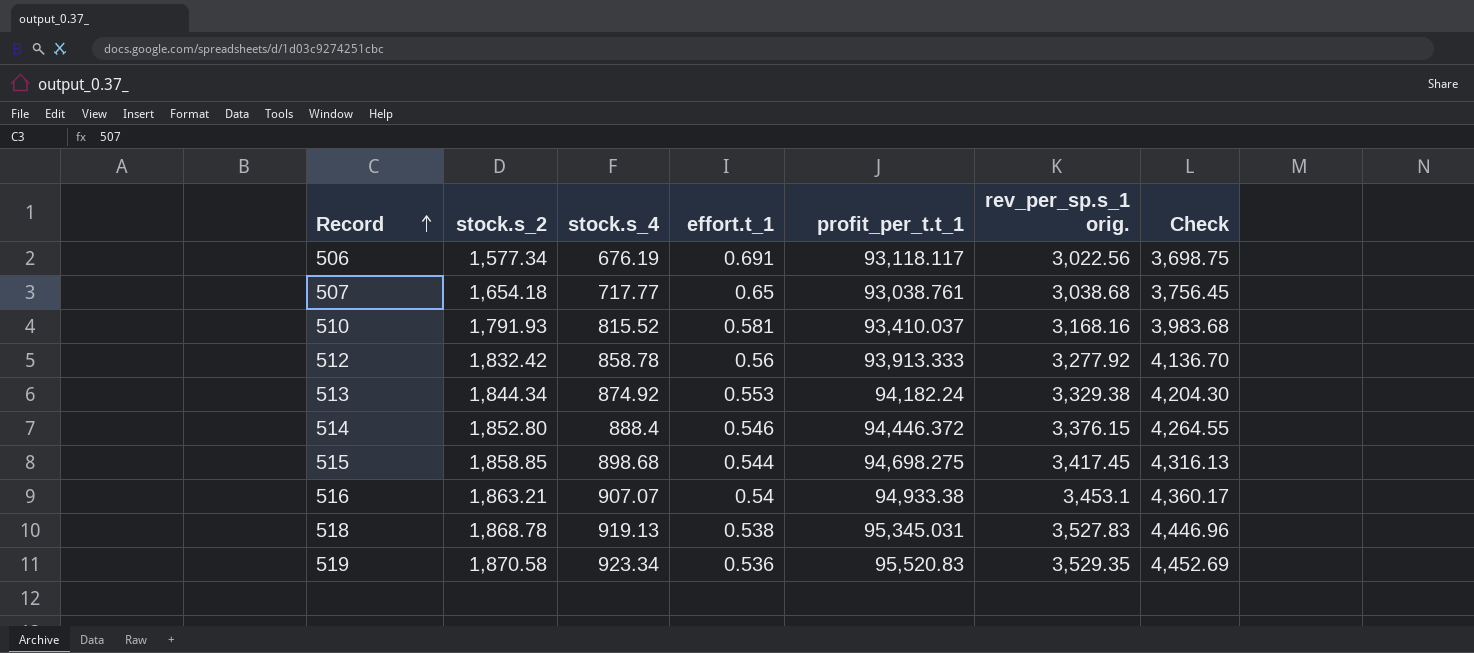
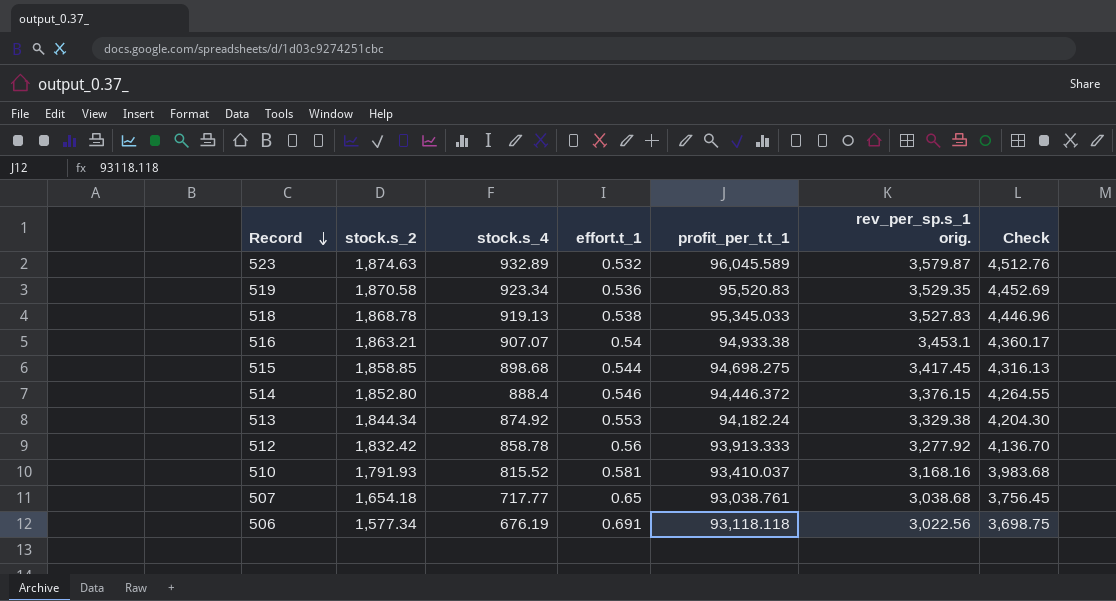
row order: Record ascending -> Record descending
row 523: none -> 1,874.63 | 932.89 | 0.532 | 96,045.589 | 3,579.87 | 4,512.76
518 | profit_per_t.t_1: 95,345.031 -> 95,345.033
506 | profit_per_t.t_1: 93,118.117 -> 93,118.118

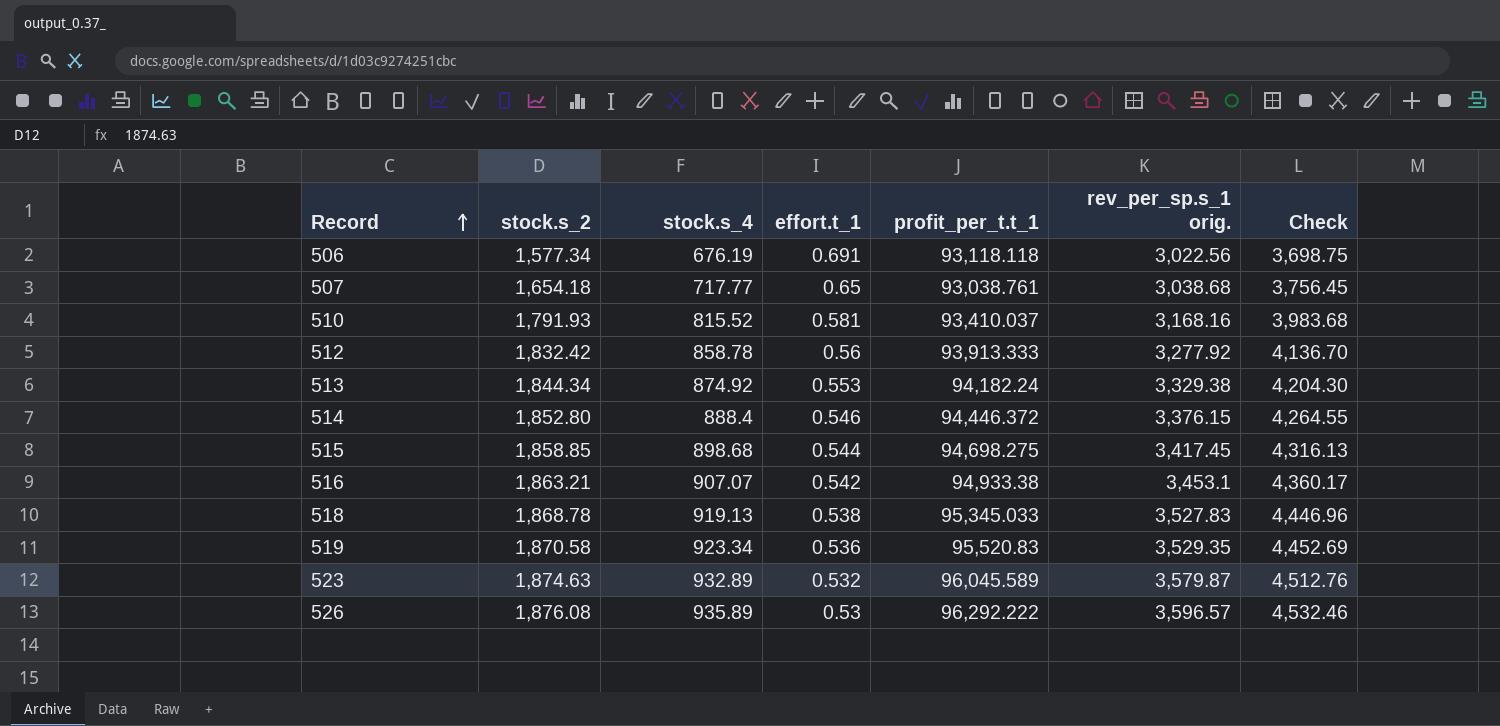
row order: Record descending -> Record ascending
516 | effort.t_1: 0.54 -> 0.542
row 526: none -> 1,876.08 | 935.89 | 0.53 | 96,292.222 | 3,596.57 | 4,532.46

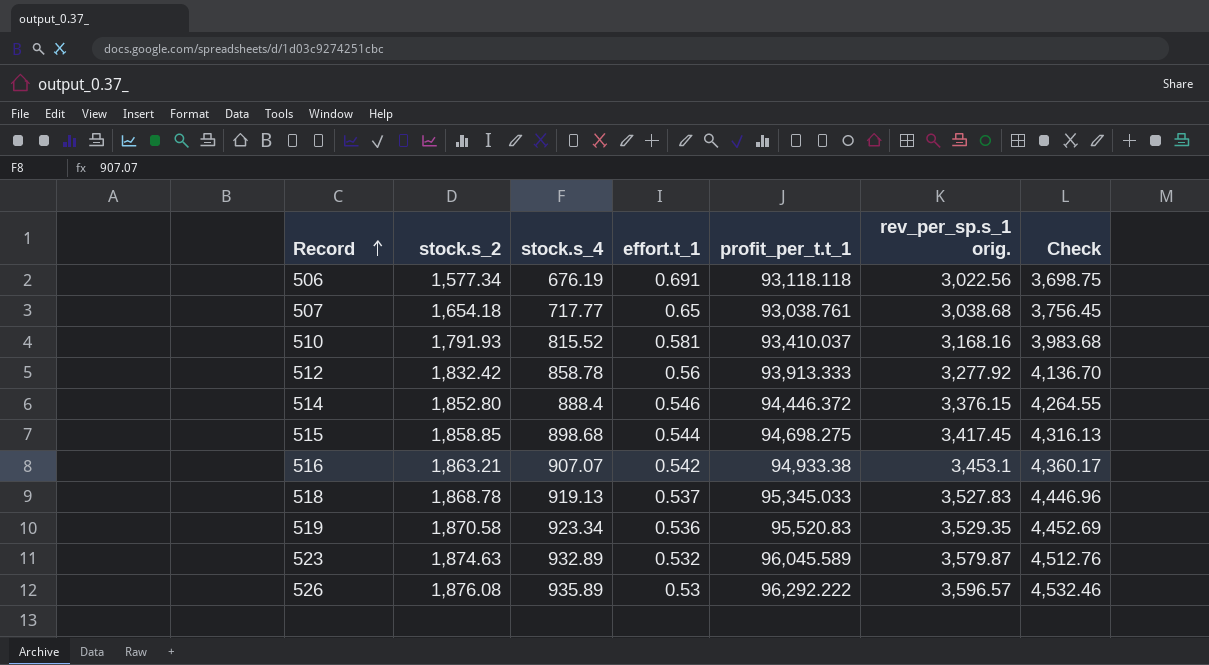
row 513: 1,844.34 | 874.92 | 0.553 | 94,182.24 | 3,329.38 | 4,204.30 -> none
518 | effort.t_1: 0.538 -> 0.537

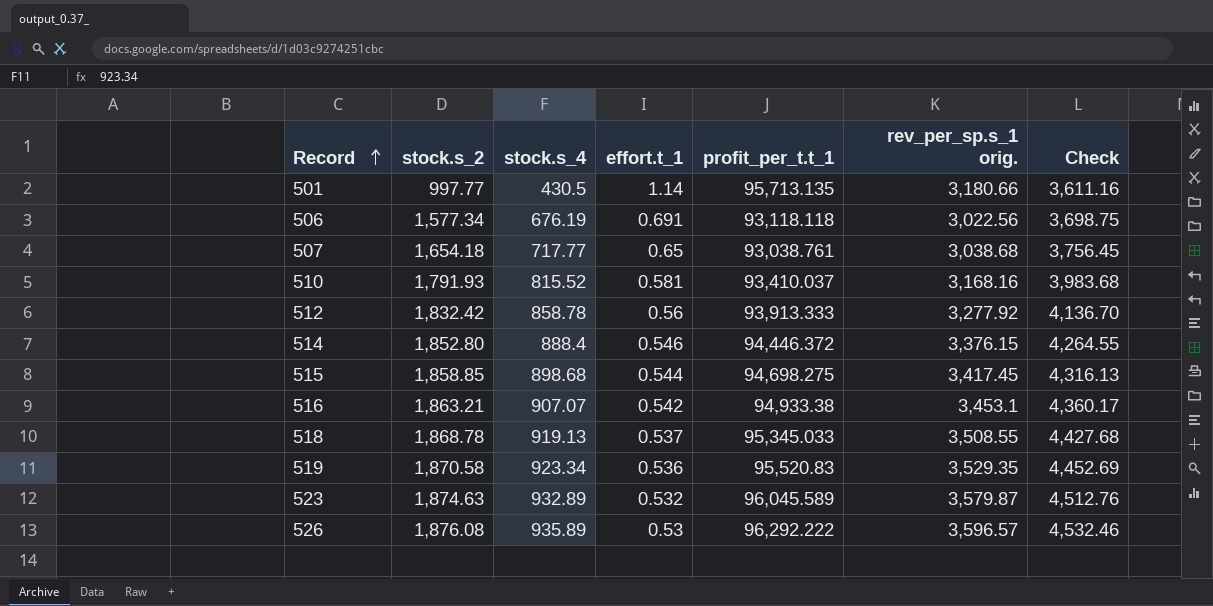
row 501: none -> 997.77 | 430.5 | 1.14 | 95,713.135 | 3,180.66 | 3,611.16
518 | rev_per_sp.s_1 orig.: 3,527.83 -> 3,508.55
518 | Check: 4,446.96 -> 4,427.68

